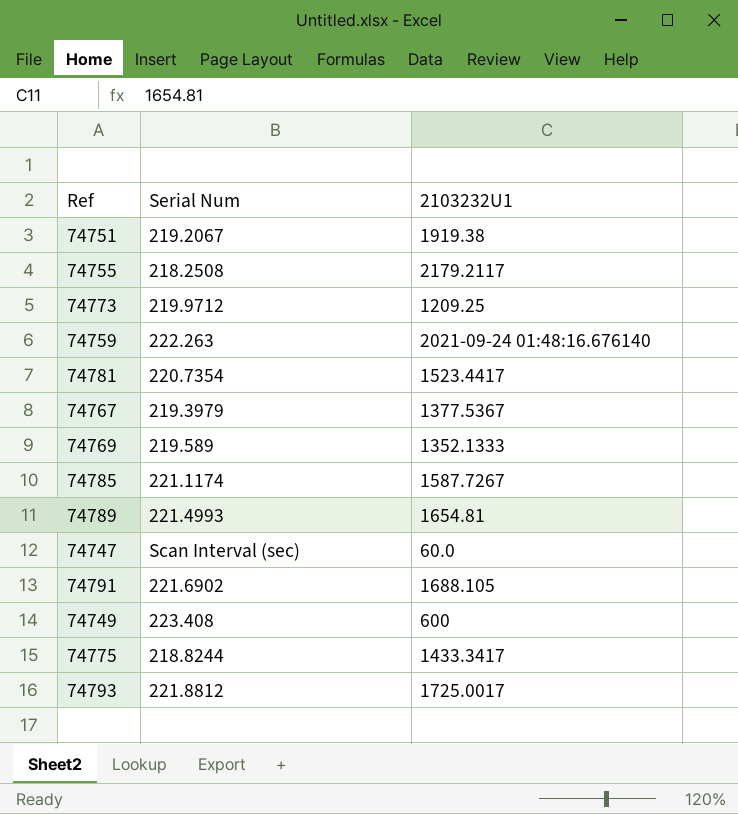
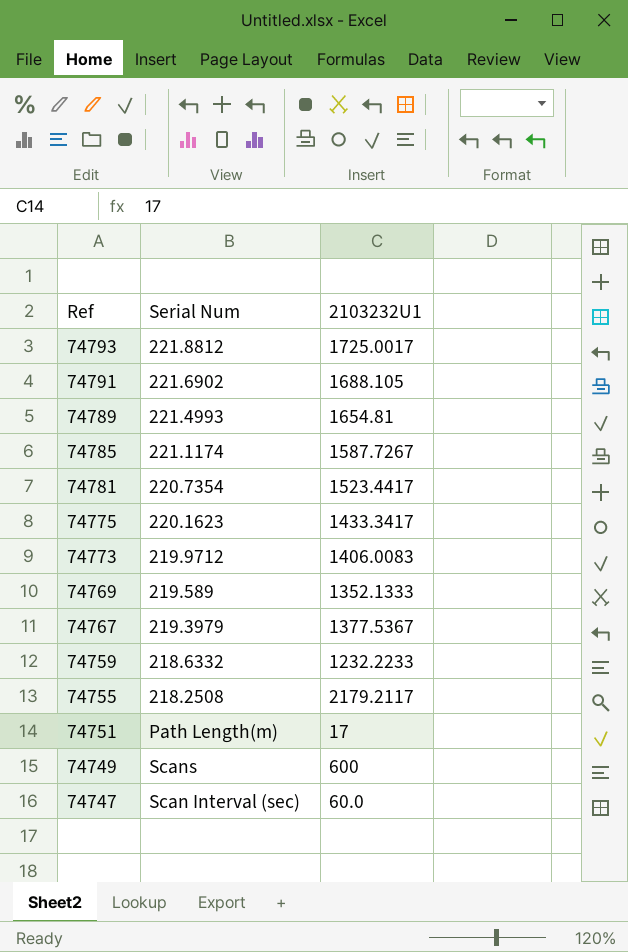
row order: none -> Ref descending
74775 | Serial Num: 218.8244 -> 220.1623
74773 | 2103232U1: 1209.25 -> 1406.0083
74759 | Serial Num: 222.263 -> 218.6332
74759 | 2103232U1: 2021-09-24 01:48:16.676140 -> 1232.2233
74751 | Serial Num: 219.2067 -> Path Length(m)
74751 | 2103232U1: 1919.38 -> 17
74749 | Serial Num: 223.408 -> Scans

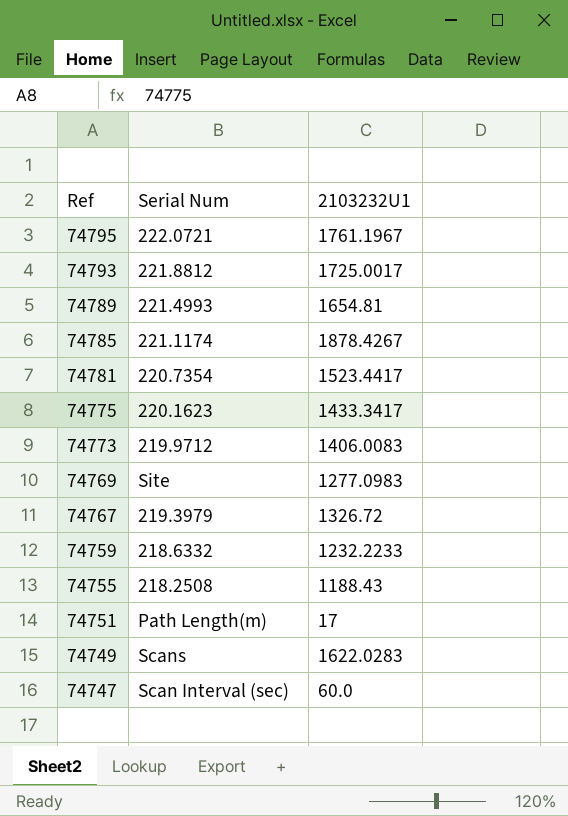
row 74791: 221.6902 | 1688.105 -> none
row 74795: none -> 222.0721 | 1761.1967
74785 | 2103232U1: 1587.7267 -> 1878.4267
74769 | Serial Num: 219.589 -> Site
74769 | 2103232U1: 1352.1333 -> 1277.0983
74767 | 2103232U1: 1377.5367 -> 1326.72
74755 | 2103232U1: 2179.2117 -> 1188.43
74749 | 2103232U1: 600 -> 1622.0283

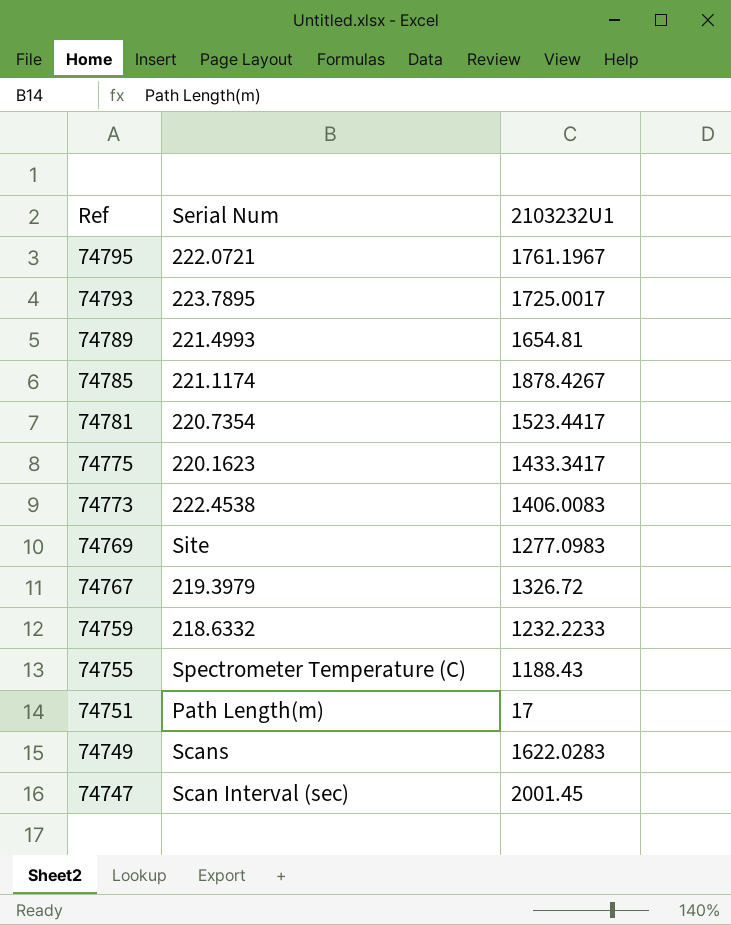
74793 | Serial Num: 221.8812 -> 223.7895
74773 | Serial Num: 219.9712 -> 222.4538
74755 | Serial Num: 218.2508 -> Spectrometer Temperature (C)
74747 | 2103232U1: 60.0 -> 2001.45

